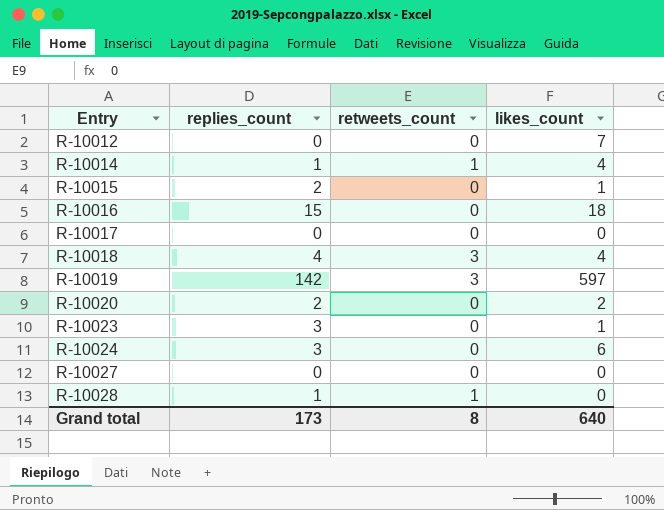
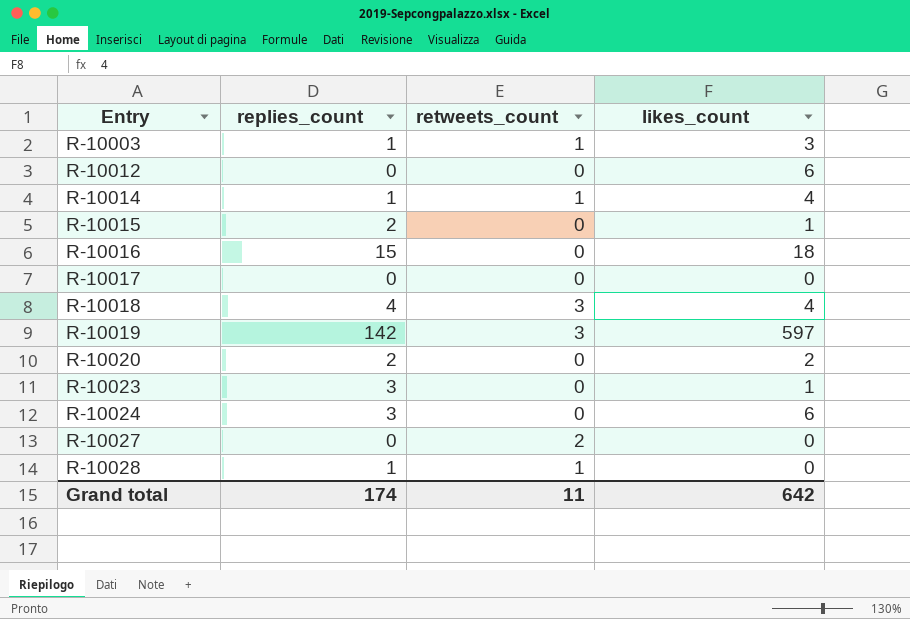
row R-10003: none -> 1 | 1 | 3
R-10012 | likes_count: 7 -> 6
R-10027 | retweets_count: 0 -> 2
Grand total | replies_count: 173 -> 174
Grand total | retweets_count: 8 -> 11
Grand total | likes_count: 640 -> 642

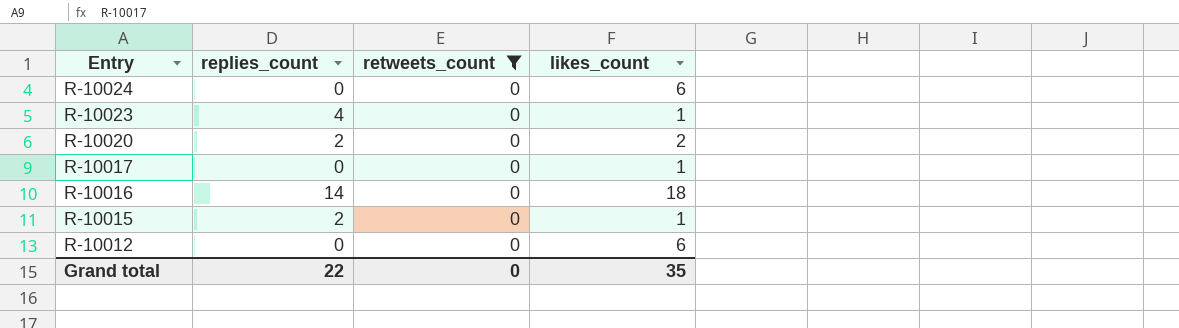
filter: none -> retweets_count = 0
row order: Entry ascending -> Entry descending
R-10024 | replies_count: 3 -> 0
R-10023 | replies_count: 3 -> 4
R-10017 | likes_count: 0 -> 1
R-10016 | replies_count: 15 -> 14
Grand total | replies_count: 174 -> 22
Grand total | retweets_count: 11 -> 0
Grand total | likes_count: 642 -> 35

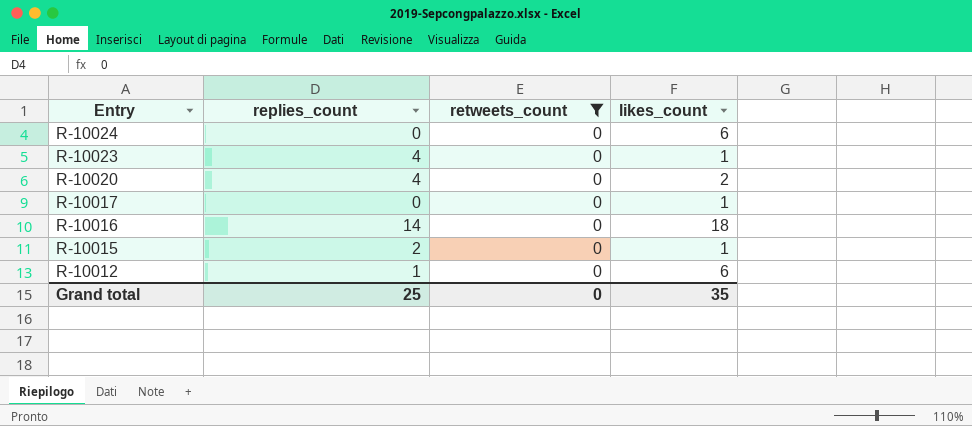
R-10020 | replies_count: 2 -> 4
R-10012 | replies_count: 0 -> 1
Grand total | replies_count: 22 -> 25

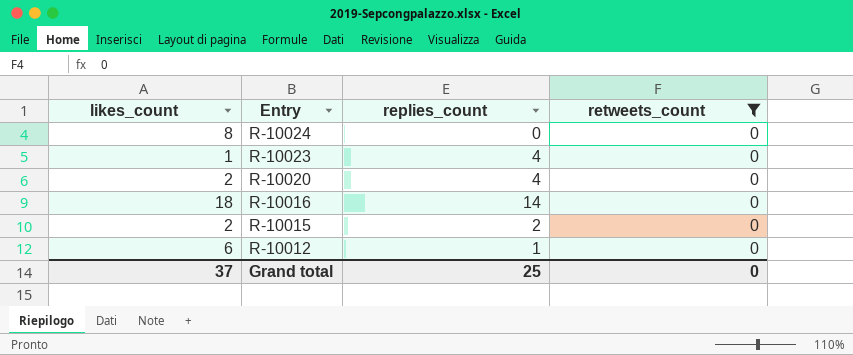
column likes_count | position: 4 -> 1
row R-10017: 0 | 0 | 1 -> none
R-10024 | likes_count: 6 -> 8
R-10015 | likes_count: 1 -> 2
Grand total | likes_count: 35 -> 37

